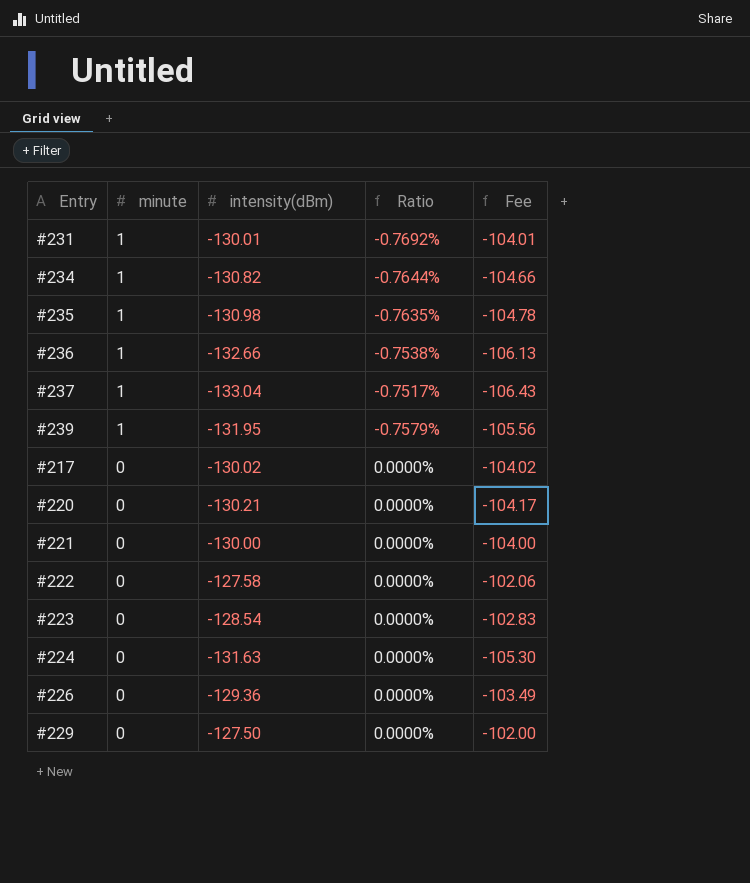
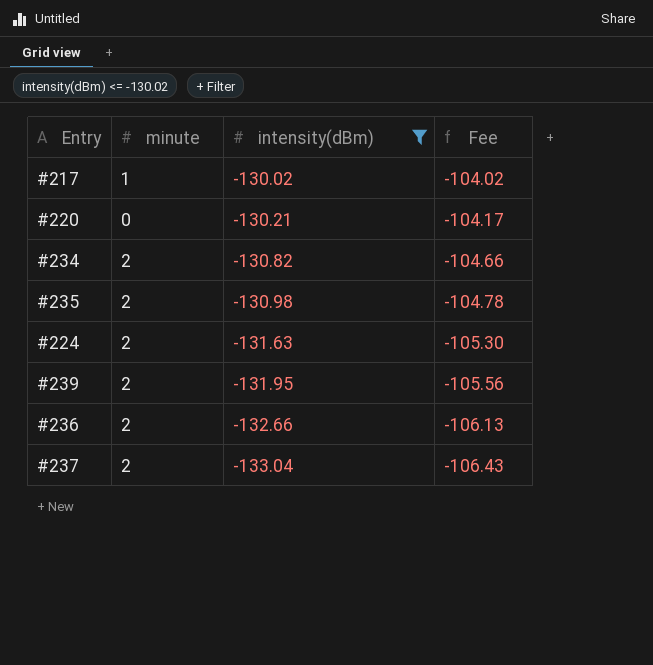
filter: none -> intensity(dBm) <= -130.02
row order: minute descending -> intensity(dBm) descending
column Ratio | formula: [minute] / [intensity(dBm)] -> none
#217 | minute: 0 -> 1
#234 | minute: 1 -> 2
#235 | minute: 1 -> 2
#224 | minute: 0 -> 2
#239 | minute: 1 -> 2
#236 | minute: 1 -> 2
#237 | minute: 1 -> 2

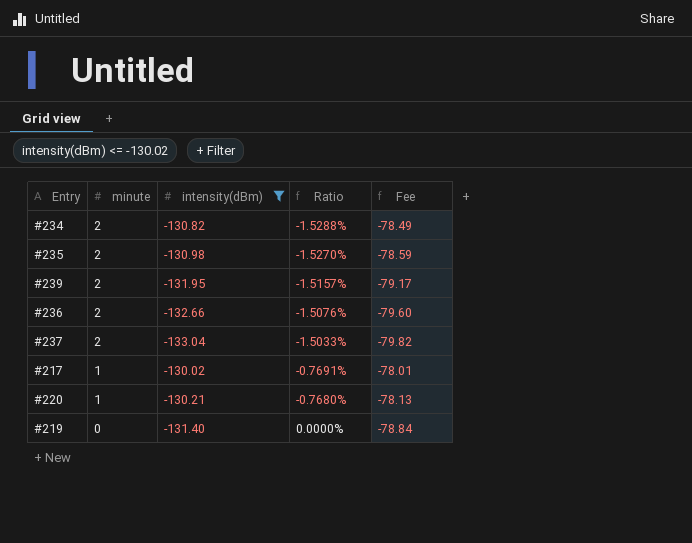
row order: intensity(dBm) descending -> minute descending
column Ratio | formula: none -> [minute] / [intensity(dBm)]
column Fee | formula: [intensity(dBm)] * 0.8 -> [intensity(dBm)] * 0.6
row #224: 2 | -131.63 | -105.30 -> none
#220 | minute: 0 -> 1
row #219: none -> 0 | -131.40 | 0.0000% | -78.84

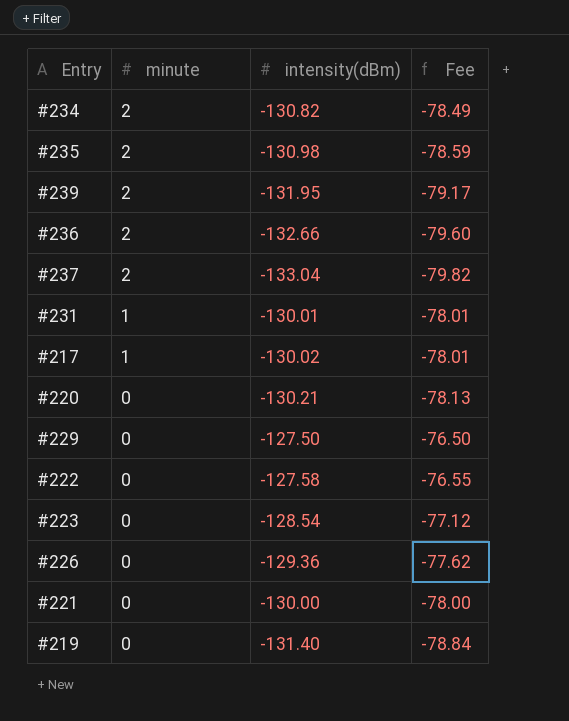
filter: intensity(dBm) <= -130.02 -> none
column Ratio | formula: [minute] / [intensity(dBm)] -> none
#220 | minute: 1 -> 0

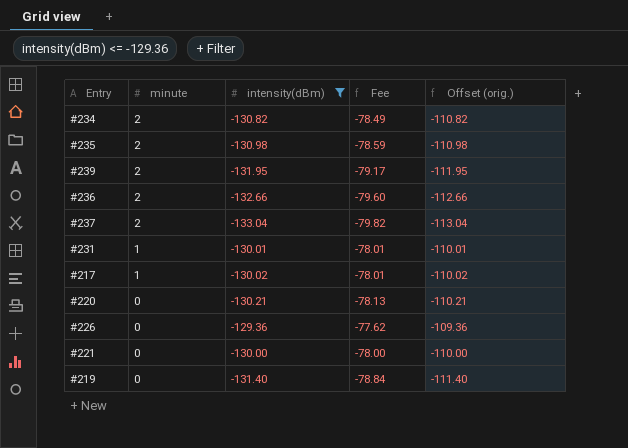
filter: none -> intensity(dBm) <= -129.36
column Offset (orig.) | formula: none -> [intensity(dBm)] + 20

